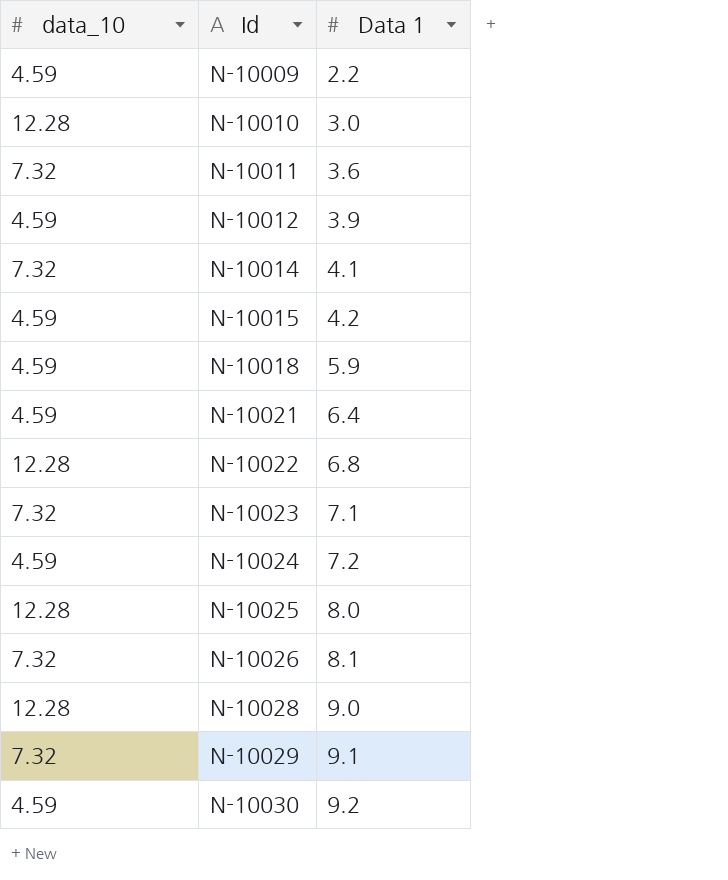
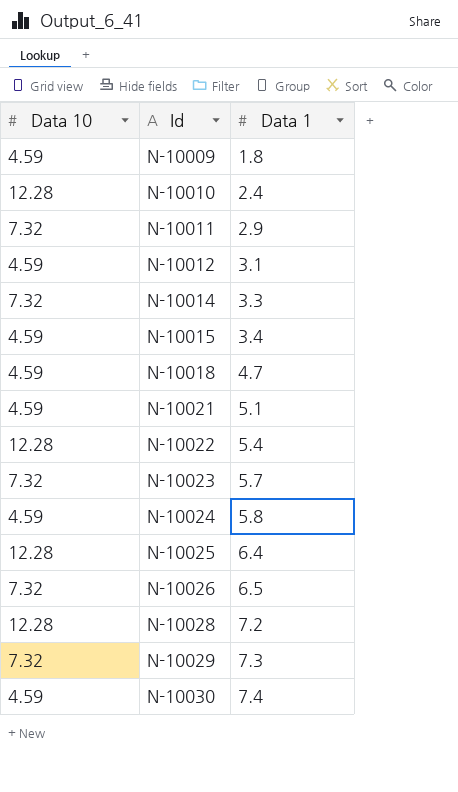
column name: data_10 -> Data 10
N-10009 | Data 1: 2.2 -> 1.8
N-10010 | Data 1: 3.0 -> 2.4
N-10011 | Data 1: 3.6 -> 2.9
N-10012 | Data 1: 3.9 -> 3.1
N-10014 | Data 1: 4.1 -> 3.3
N-10015 | Data 1: 4.2 -> 3.4
N-10018 | Data 1: 5.9 -> 4.7
N-10021 | Data 1: 6.4 -> 5.1
N-10022 | Data 1: 6.8 -> 5.4
N-10023 | Data 1: 7.1 -> 5.7
N-10024 | Data 1: 7.2 -> 5.8
N-10025 | Data 1: 8.0 -> 6.4
N-10026 | Data 1: 8.1 -> 6.5
N-10028 | Data 1: 9.0 -> 7.2
N-10029 | Data 1: 9.1 -> 7.3
N-10030 | Data 1: 9.2 -> 7.4

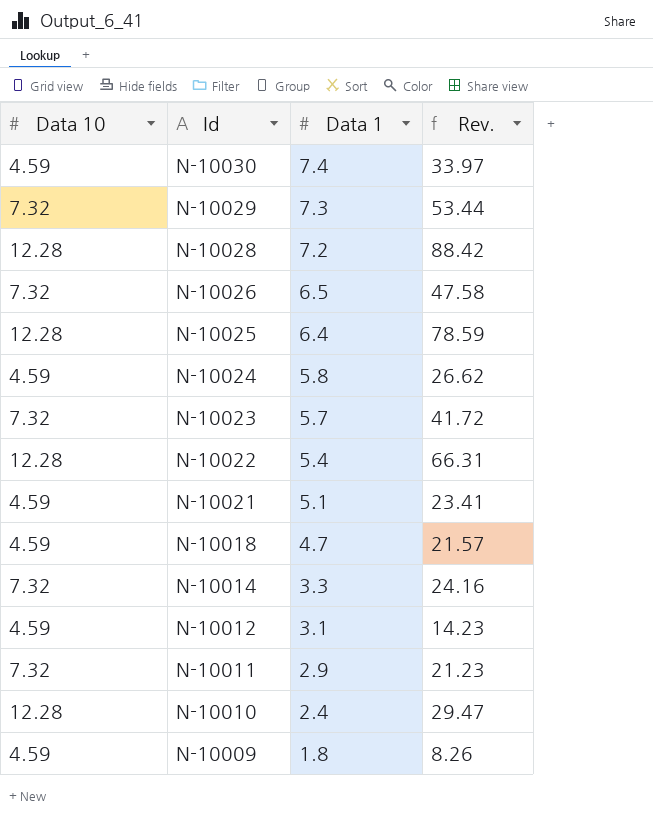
row order: Id ascending -> Id descending
column Rev. | formula: none -> [Data 10] * [Data 1]
row N-10015: 4.59 | 3.4 -> none

